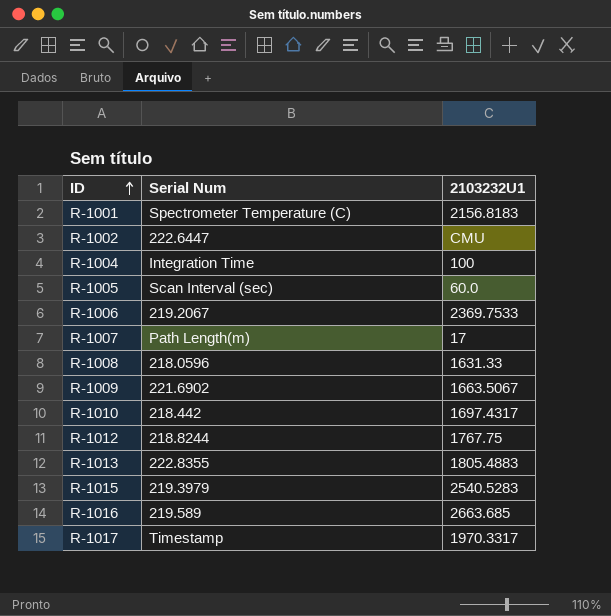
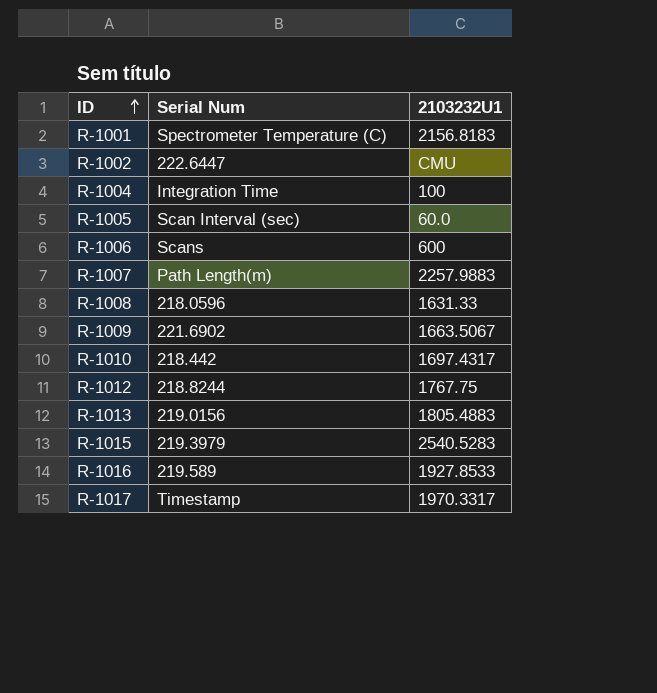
R-1006 | Serial Num: 219.2067 -> Scans
R-1006 | 2103232U1: 2369.7533 -> 600
R-1007 | 2103232U1: 17 -> 2257.9883
R-1013 | Serial Num: 222.8355 -> 219.0156
R-1016 | 2103232U1: 2663.685 -> 1927.8533

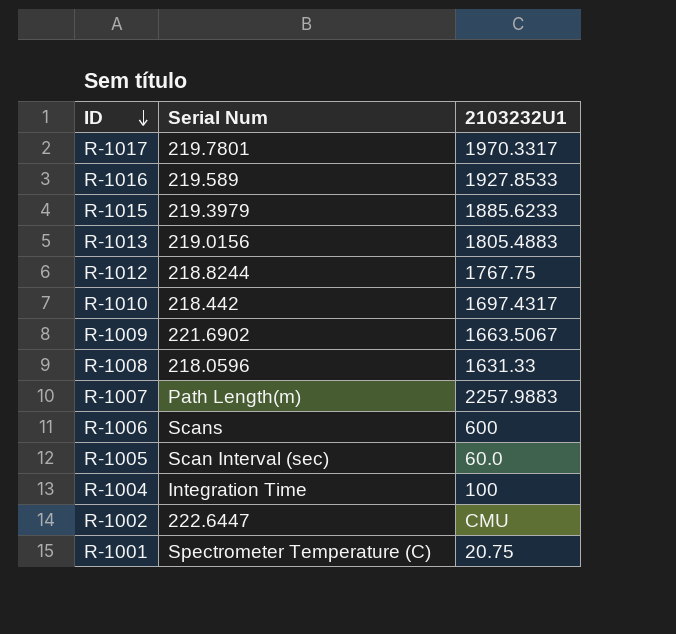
row order: ID ascending -> ID descending
R-1017 | Serial Num: Timestamp -> 219.7801
R-1015 | 2103232U1: 2540.5283 -> 1885.6233
R-1001 | 2103232U1: 2156.8183 -> 20.75

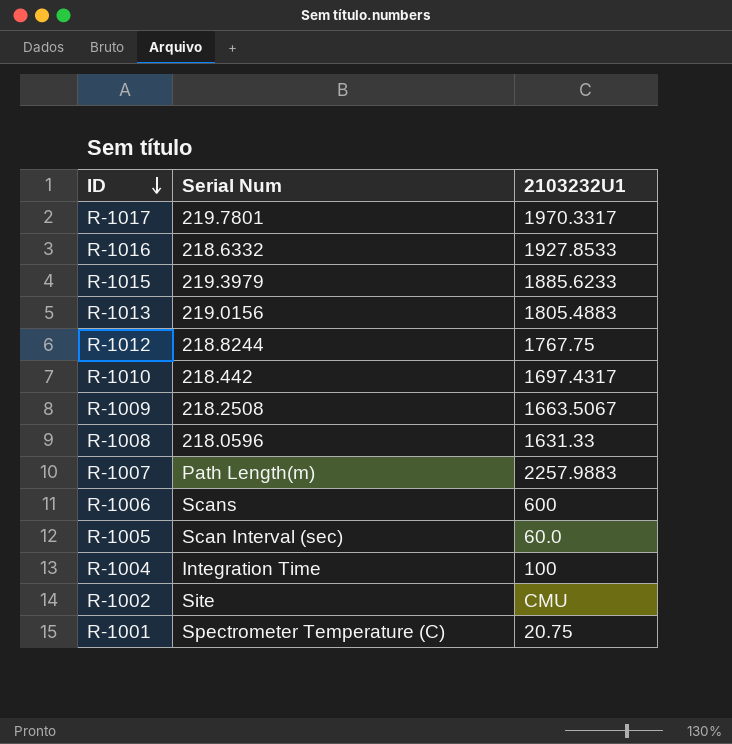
R-1016 | Serial Num: 219.589 -> 218.6332
R-1009 | Serial Num: 221.6902 -> 218.2508
R-1002 | Serial Num: 222.6447 -> Site

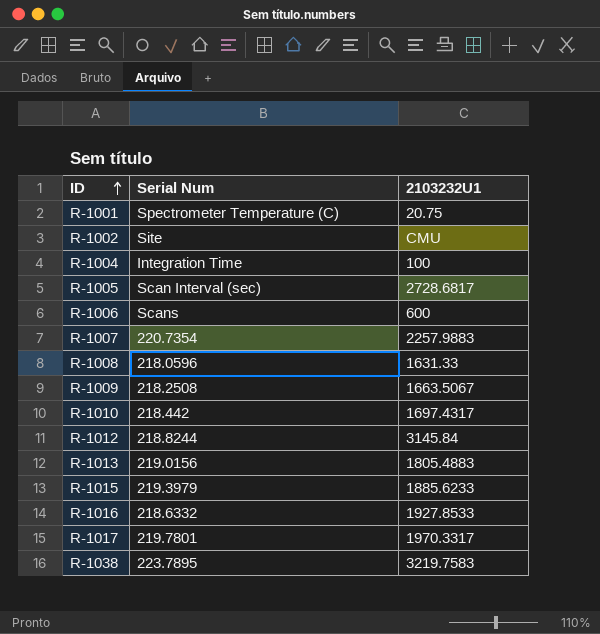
row order: ID descending -> ID ascending
R-1005 | 2103232U1: 60.0 -> 2728.6817
R-1007 | Serial Num: Path Length(m) -> 220.7354
R-1012 | 2103232U1: 1767.75 -> 3145.84
row R-1038: none -> 223.7895 | 3219.7583

